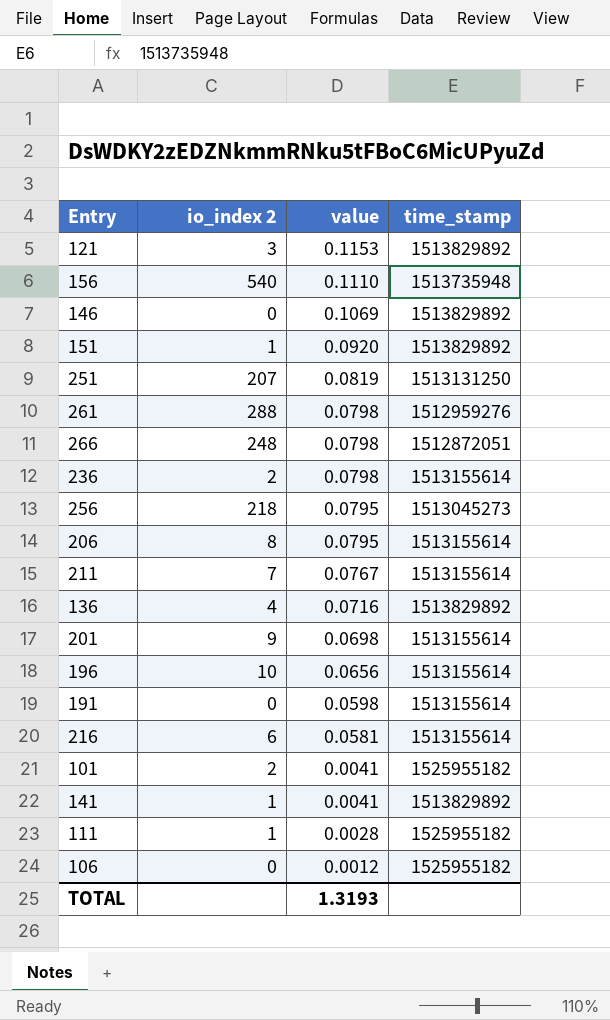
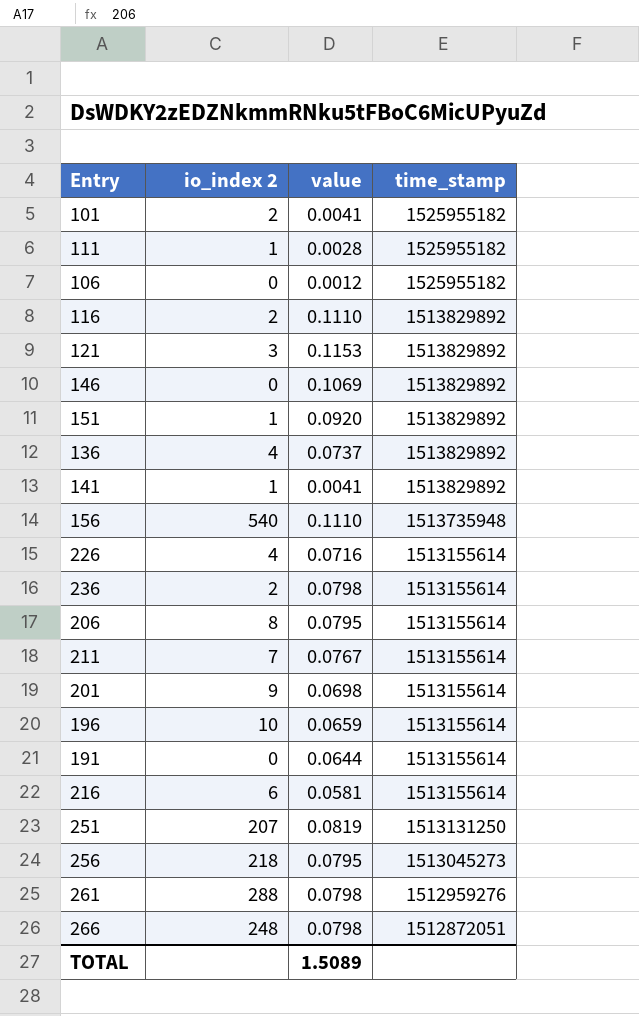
row order: value descending -> time_stamp descending
row 116: none -> 2 | 0.1110 | 1513829892
136 | value: 0.0716 -> 0.0737
row 226: none -> 4 | 0.0716 | 1513155614
196 | value: 0.0656 -> 0.0659
191 | value: 0.0598 -> 0.0644
TOTAL | value: 1.3193 -> 1.5089

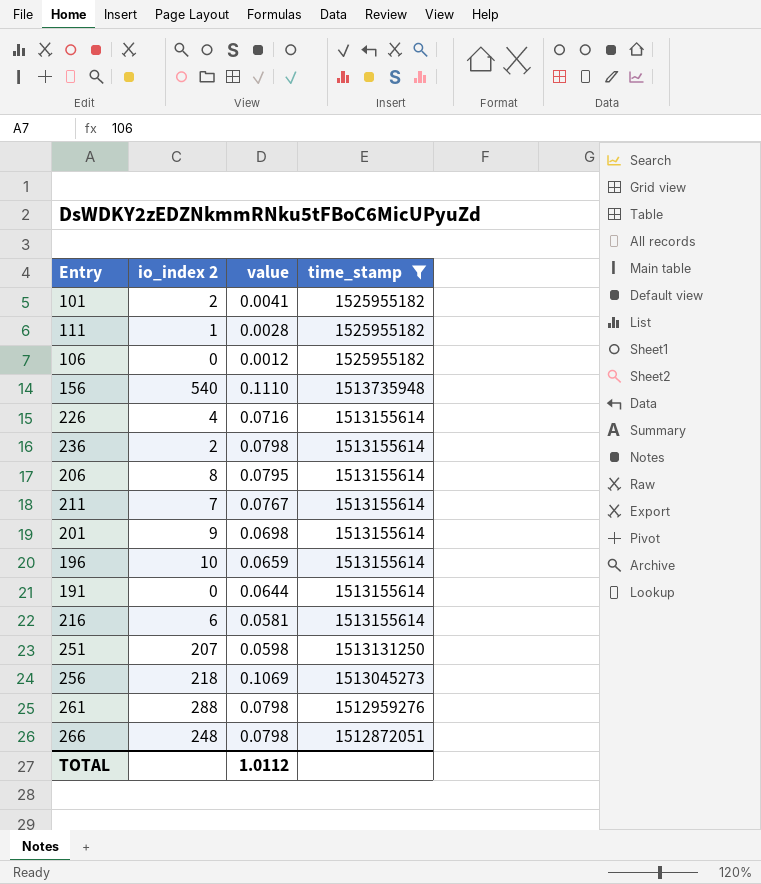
filter: none -> time_stamp != 1513829892
251 | value: 0.0819 -> 0.0598
256 | value: 0.0795 -> 0.1069
TOTAL | value: 1.5089 -> 1.0112

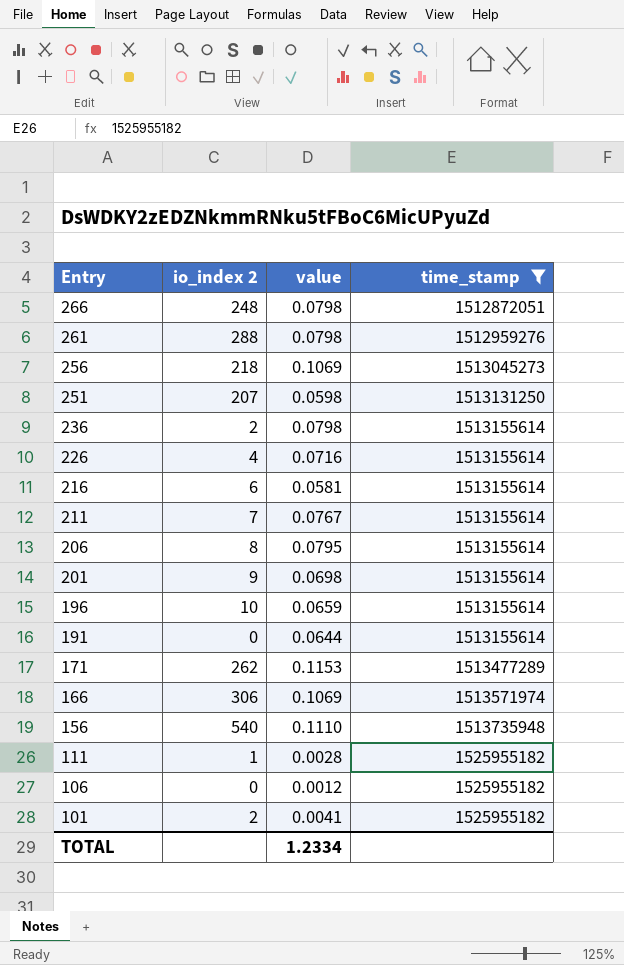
row order: time_stamp descending -> Entry descending
row 171: none -> 262 | 0.1153 | 1513477289
row 166: none -> 306 | 0.1069 | 1513571974
TOTAL | value: 1.0112 -> 1.2334

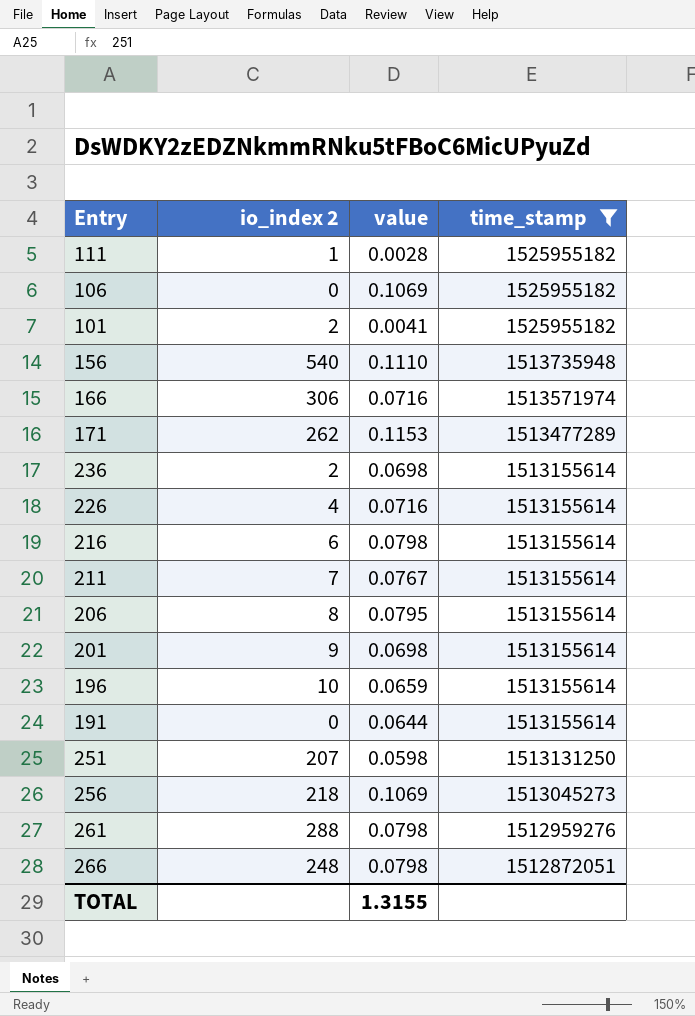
row order: Entry descending -> time_stamp descending
106 | value: 0.0012 -> 0.1069
166 | value: 0.1069 -> 0.0716
236 | value: 0.0798 -> 0.0698
216 | value: 0.0581 -> 0.0798
TOTAL | value: 1.2334 -> 1.3155

